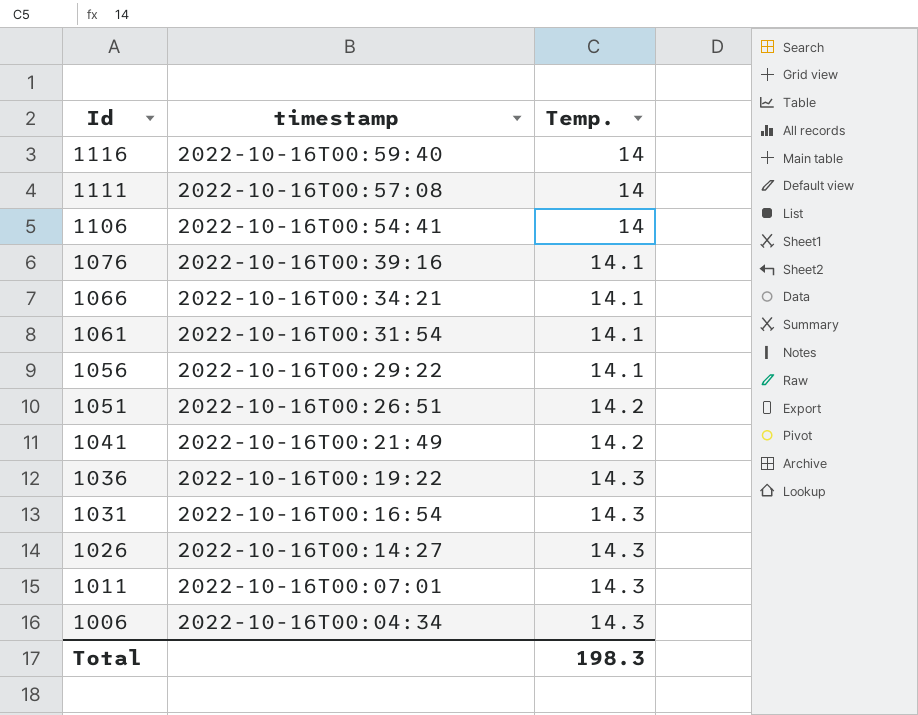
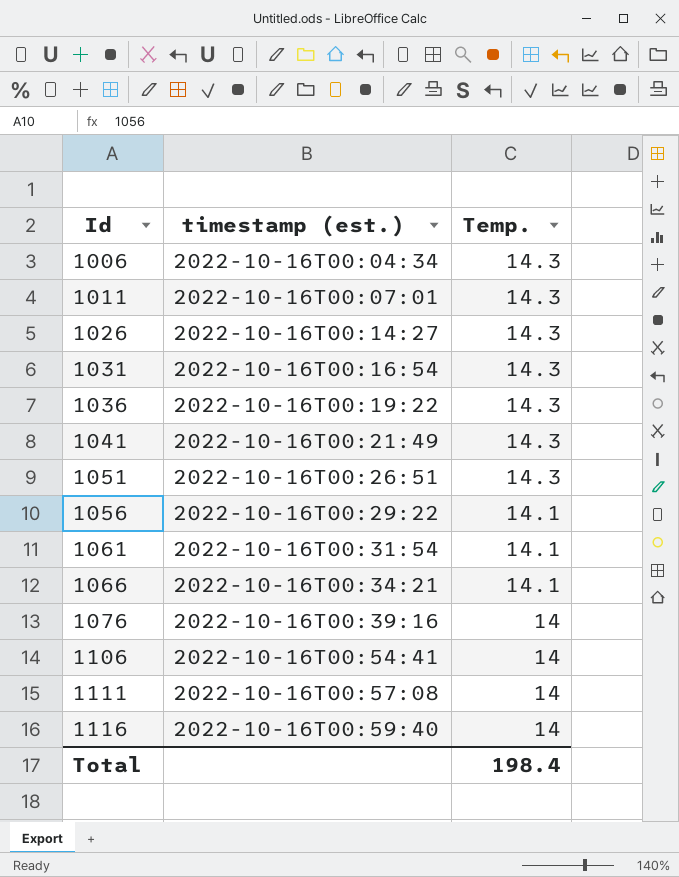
row order: Id descending -> Id ascending
column name: timestamp -> timestamp (est.)
1041 | Temp.: 14.2 -> 14.3
1051 | Temp.: 14.2 -> 14.3
1076 | Temp.: 14.1 -> 14
Total | Temp.: 198.3 -> 198.4

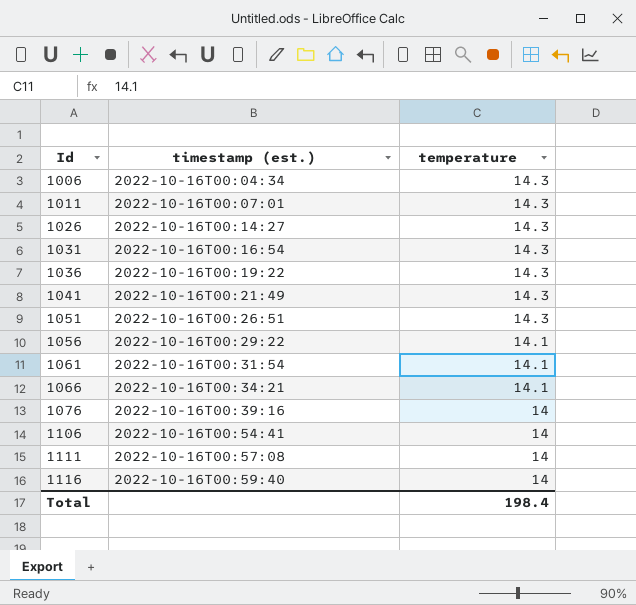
column name: Temp. -> temperature

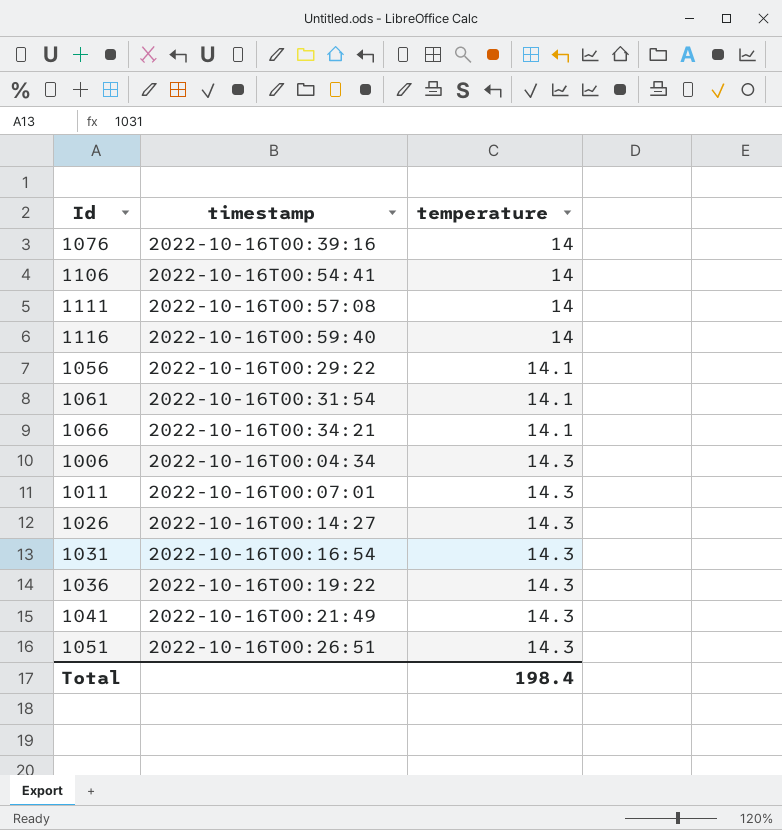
row order: Id ascending -> temperature ascending
column name: timestamp (est.) -> timestamp

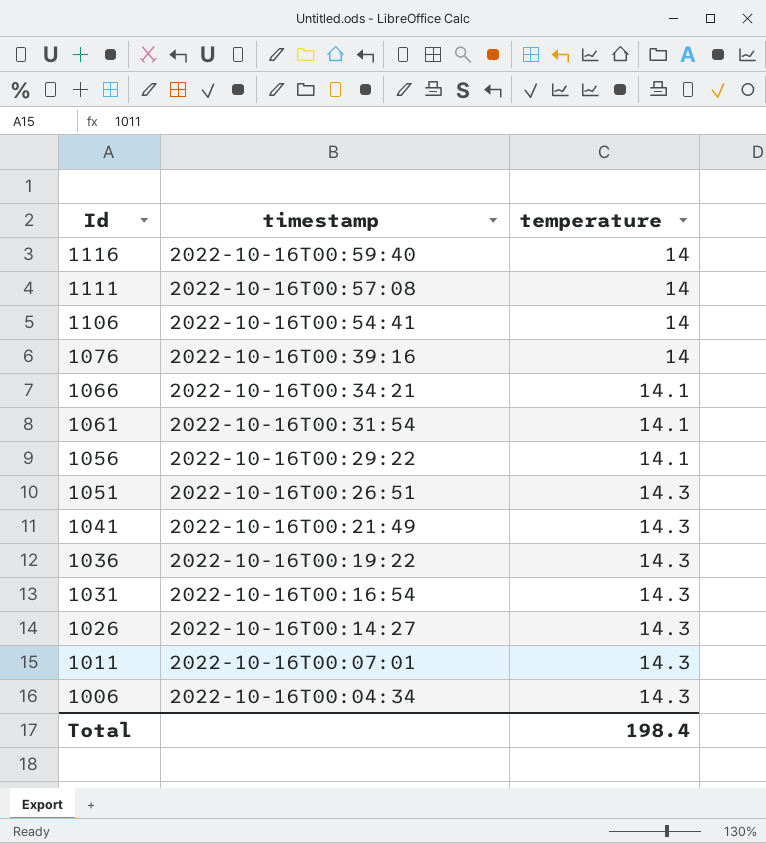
row order: temperature ascending -> Id descending

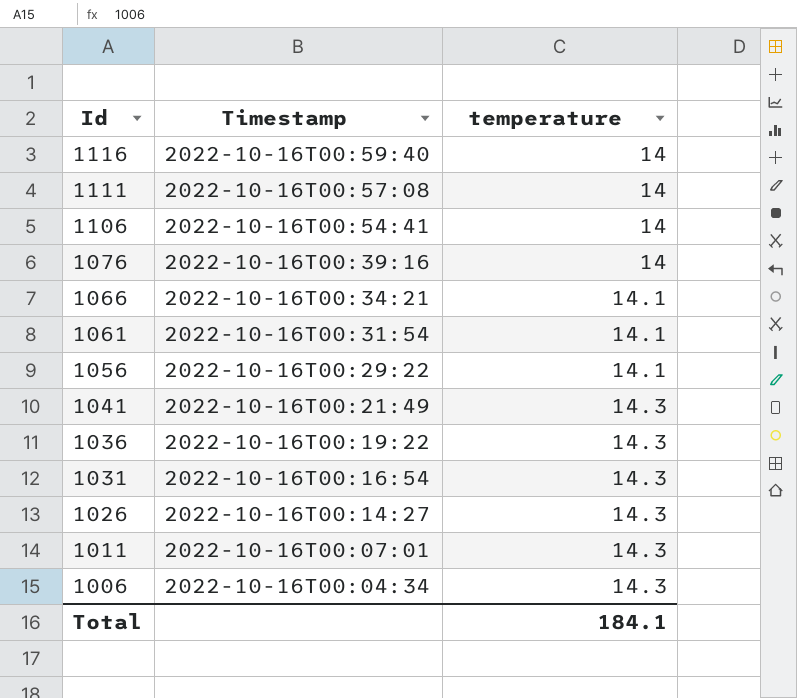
column name: timestamp -> Timestamp
row 1051: 2022-10-16T00:26:51 | 14.3 -> none
Total | temperature: 198.4 -> 184.1

